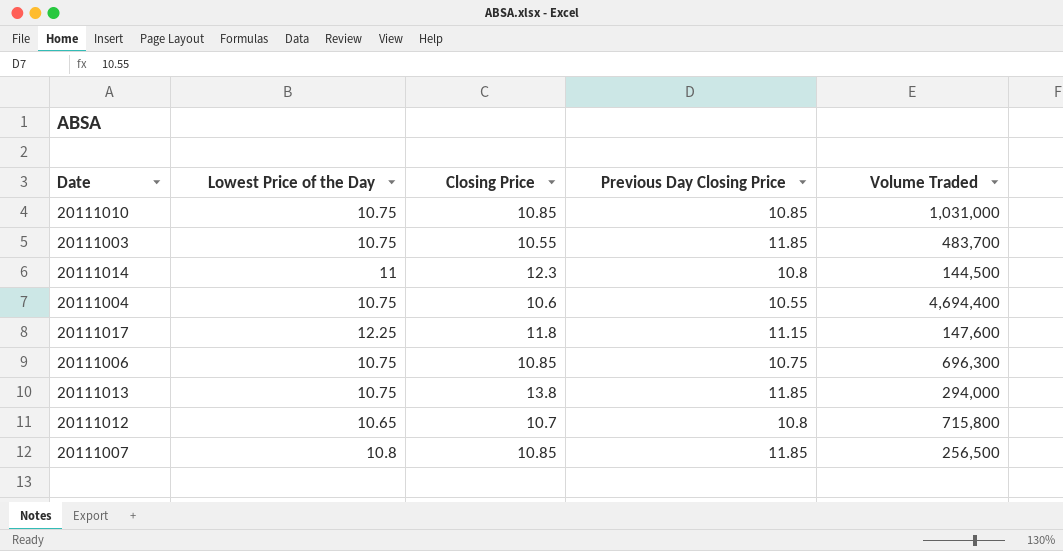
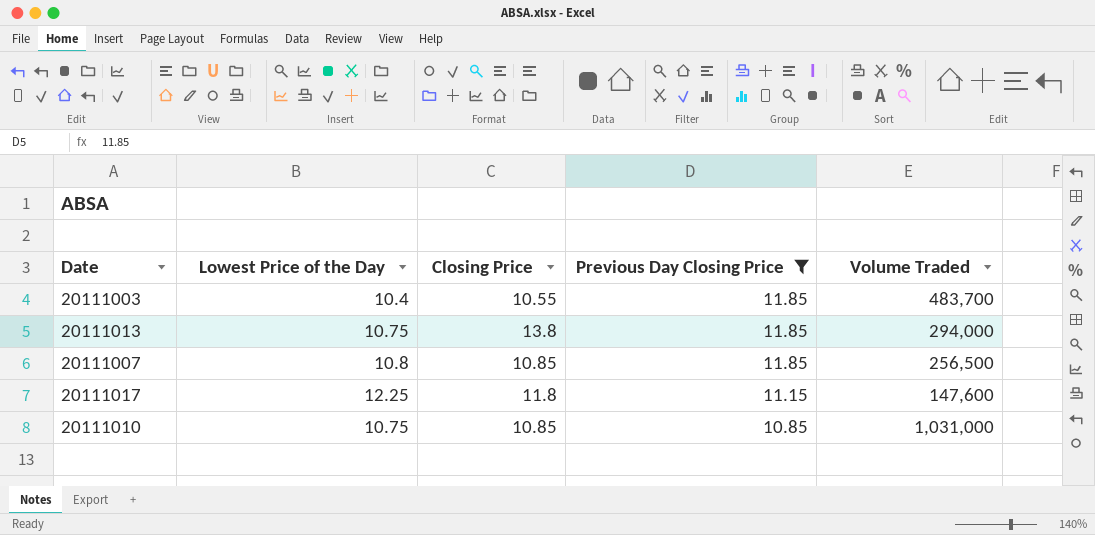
filter: none -> Previous Day Closing Price >= 10.85
row order: none -> Previous Day Closing Price descending
20111003 | Lowest Price of the Day: 10.75 -> 10.4

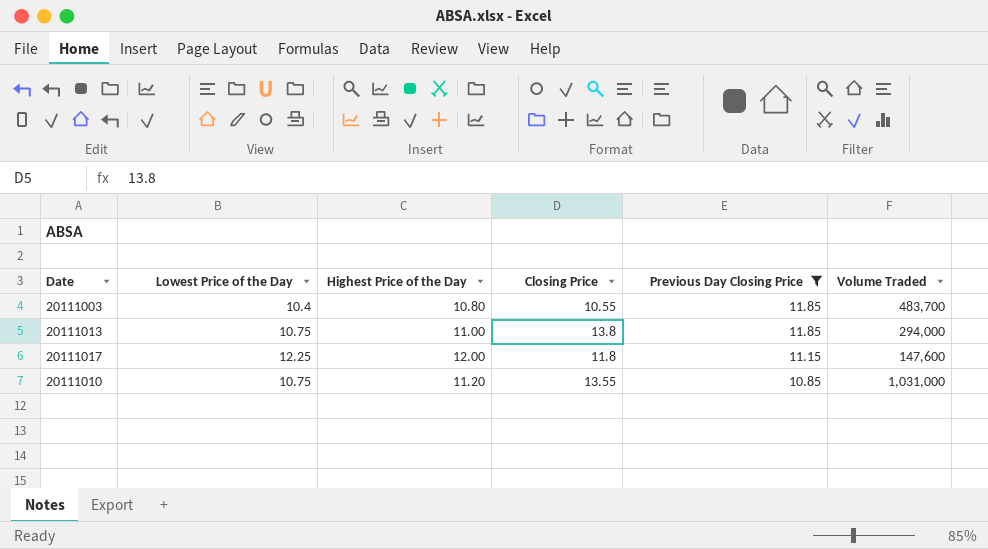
column Highest Price of the Day | position: none -> 3
row 20111007: 10.8 | 10.85 | 11.85 | 256,500 -> none
20111010 | Closing Price: 10.85 -> 13.55

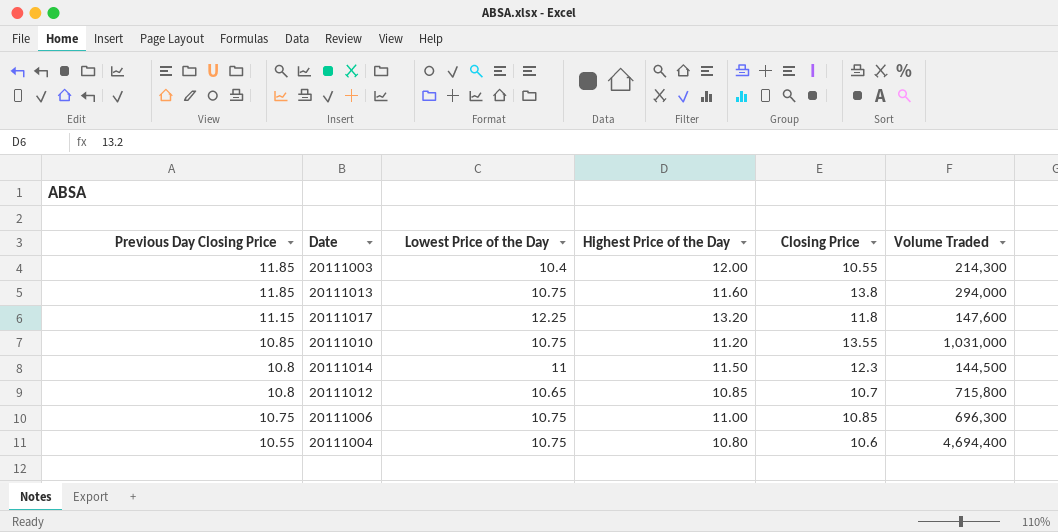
filter: Previous Day Closing Price >= 10.85 -> none
column Previous Day Closing Price | position: 5 -> 1
20111003 | Highest Price of the Day: 10.80 -> 12.00
20111003 | Volume Traded: 483,700 -> 214,300
20111013 | Highest Price of the Day: 11.00 -> 11.60
20111017 | Highest Price of the Day: 12.00 -> 13.20

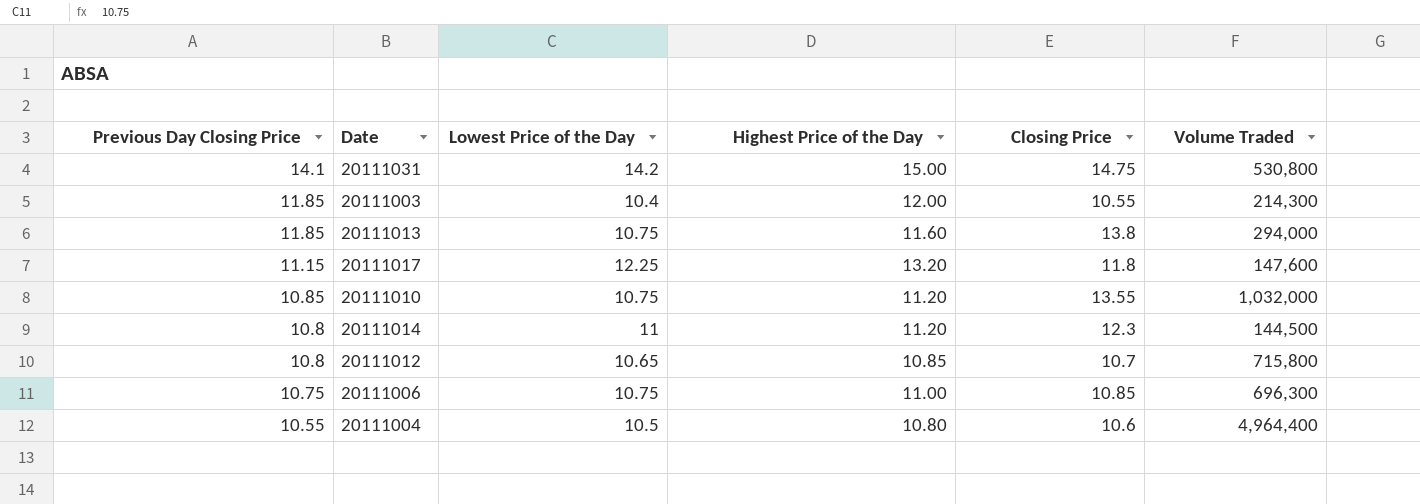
row 20111031: none -> 14.1 | 14.2 | 15.00 | 14.75 | 530,800
20111010 | Volume Traded: 1,031,000 -> 1,032,000
20111014 | Highest Price of the Day: 11.50 -> 11.20
20111004 | Lowest Price of the Day: 10.75 -> 10.5
20111004 | Volume Traded: 4,694,400 -> 4,964,400

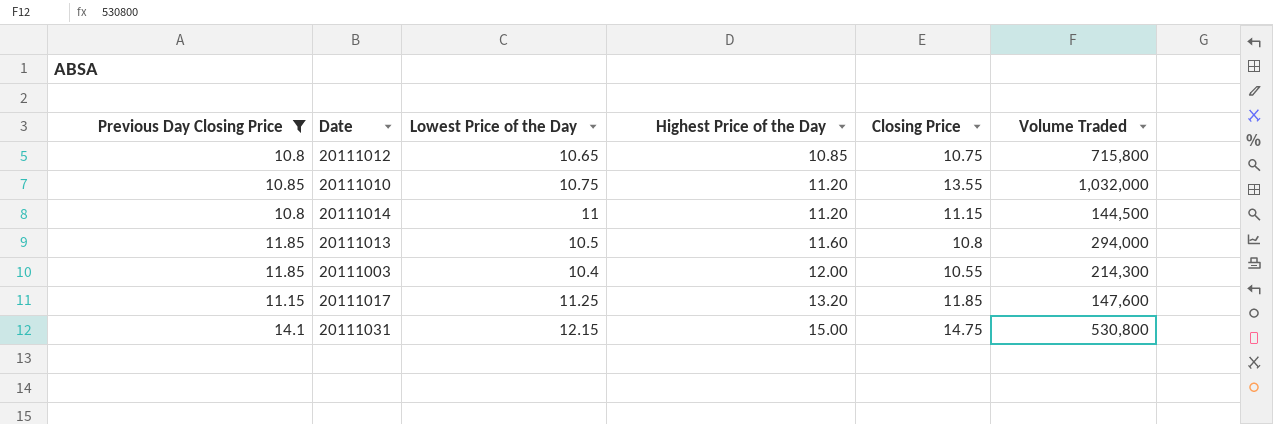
filter: none -> Previous Day Closing Price >= 10.8
row order: Previous Day Closing Price descending -> Highest Price of the Day ascending
20111012 | Closing Price: 10.7 -> 10.75
20111014 | Closing Price: 12.3 -> 11.15
20111013 | Lowest Price of the Day: 10.75 -> 10.5
20111013 | Closing Price: 13.8 -> 10.8
20111017 | Lowest Price of the Day: 12.25 -> 11.25
20111017 | Closing Price: 11.8 -> 11.85
20111031 | Lowest Price of the Day: 14.2 -> 12.15

